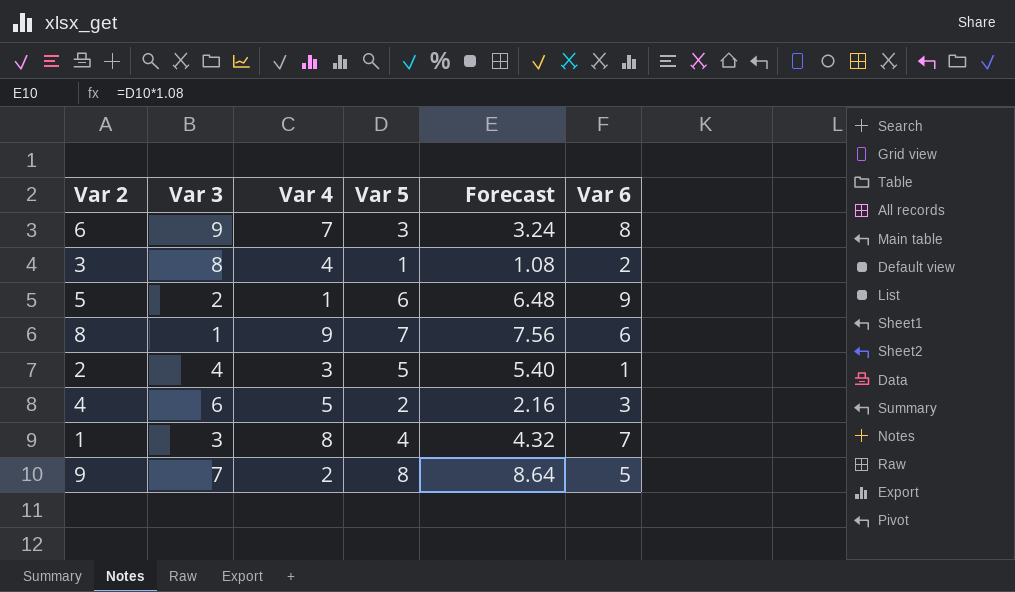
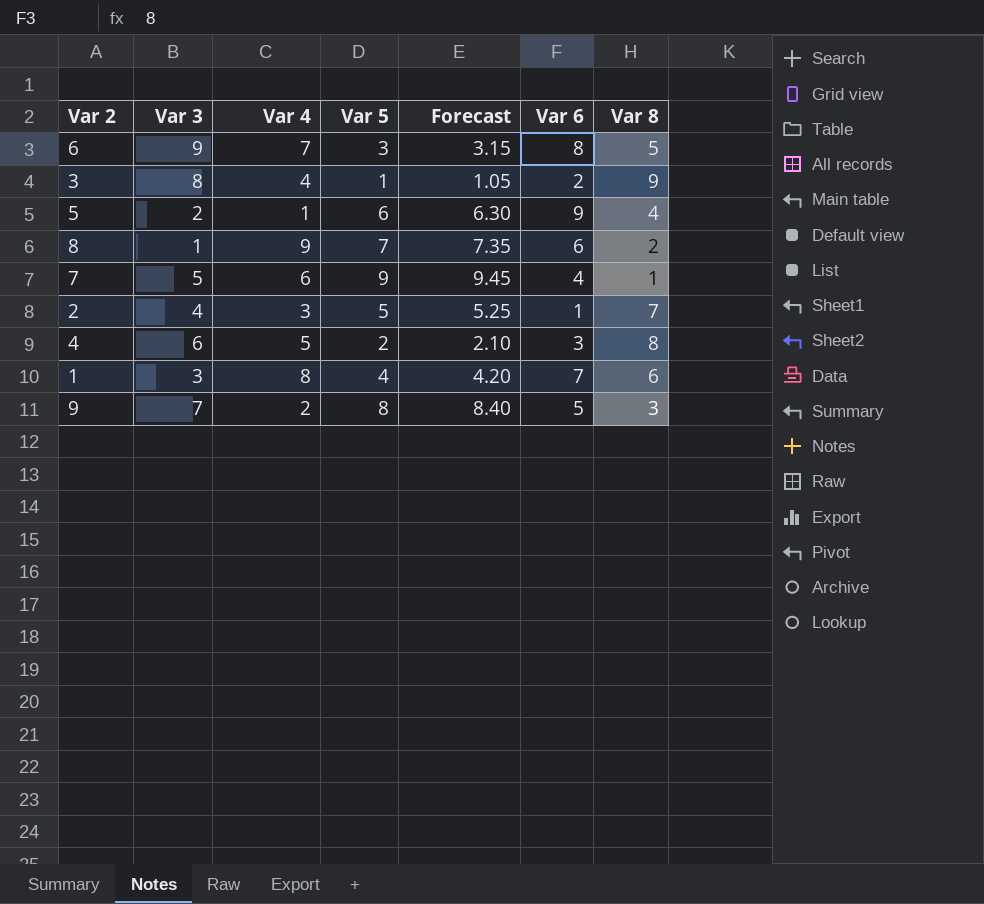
column Forecast | formula: [Var 5] * 1.08 -> [Var 5] * 1.05
column Var 8 | position: none -> 7
row 7: none -> 5 | 6 | 9 | 9.45 | 4 | 1

